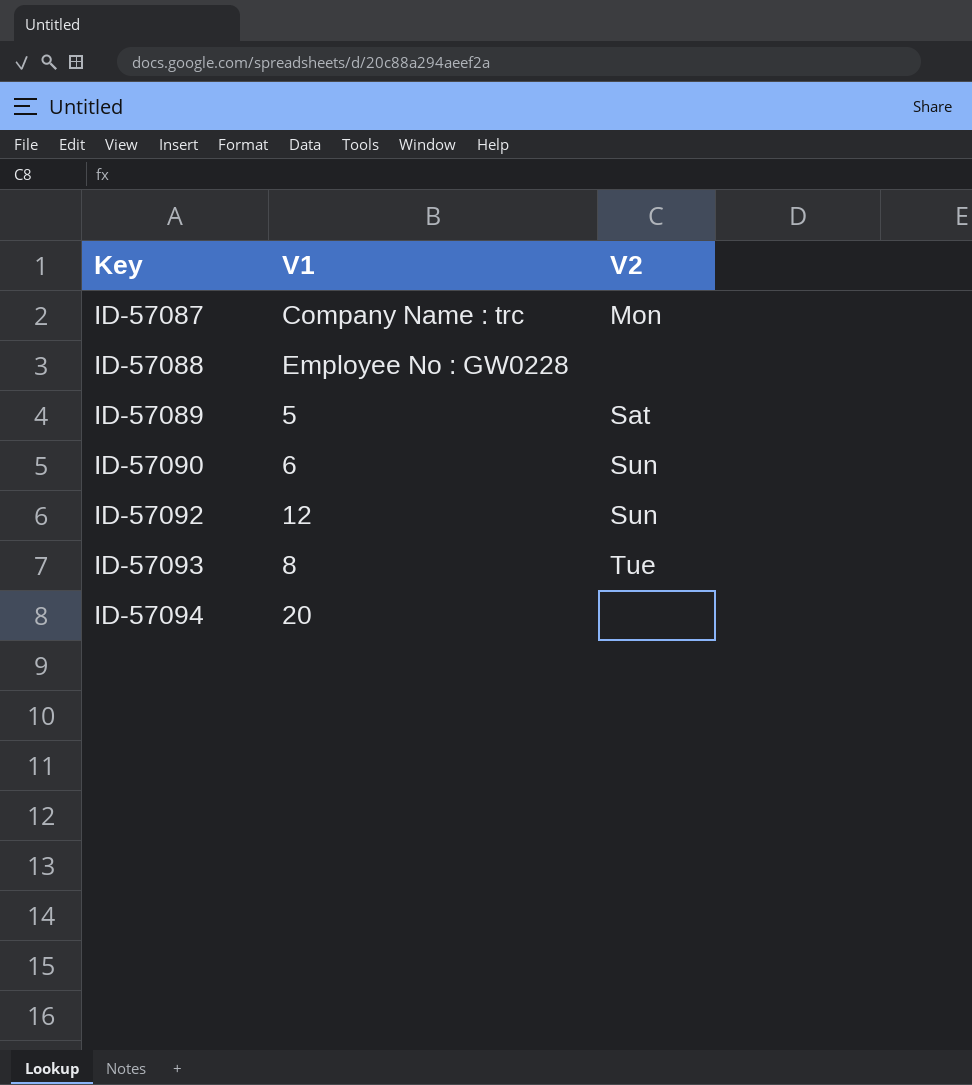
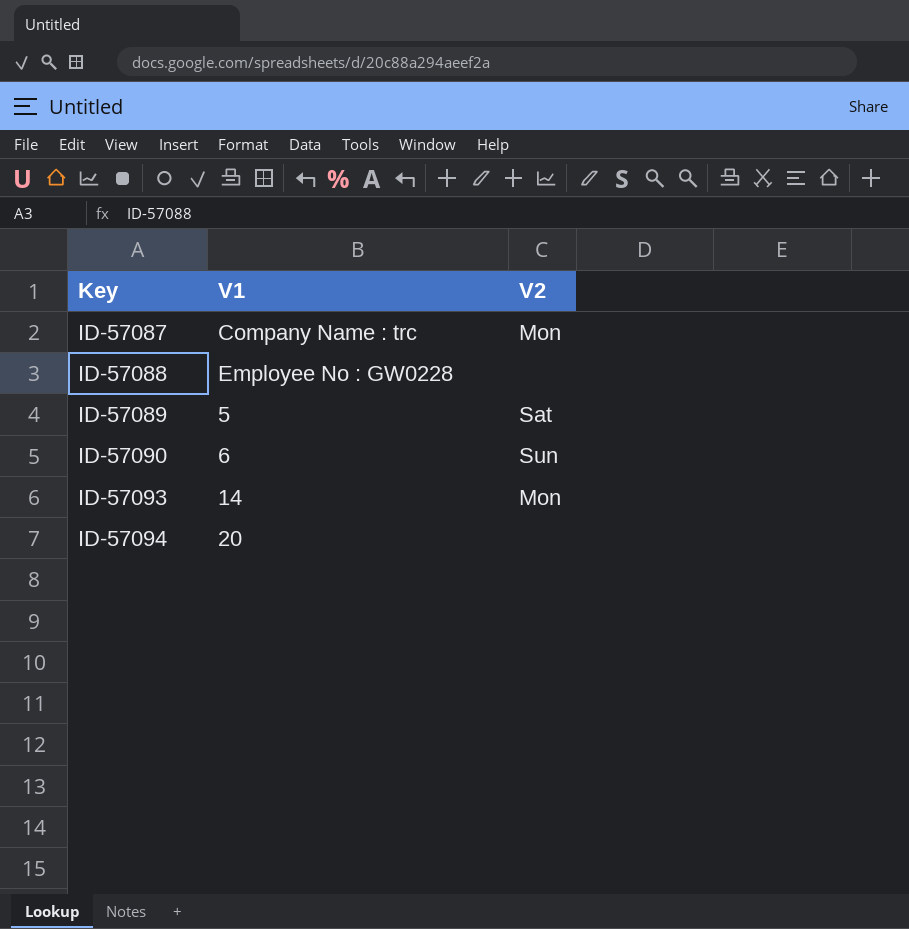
row ID-57092: 12 | Sun -> none
ID-57093 | V1: 8 -> 14
ID-57093 | V2: Tue -> Mon

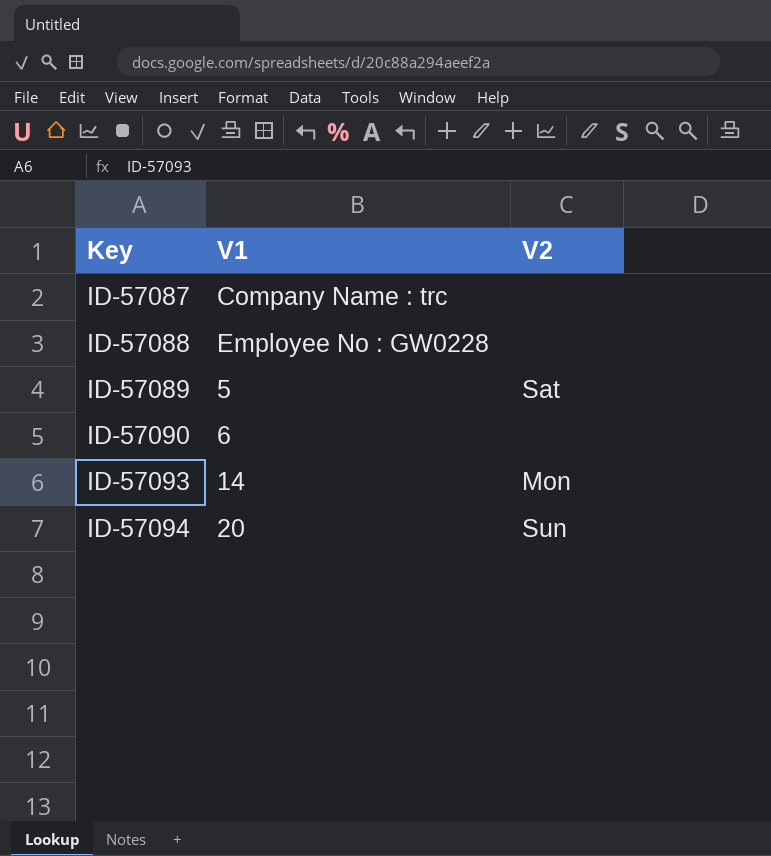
ID-57087 | V2: Mon -> none
ID-57090 | V2: Sun -> none
ID-57094 | V2: none -> Sun

